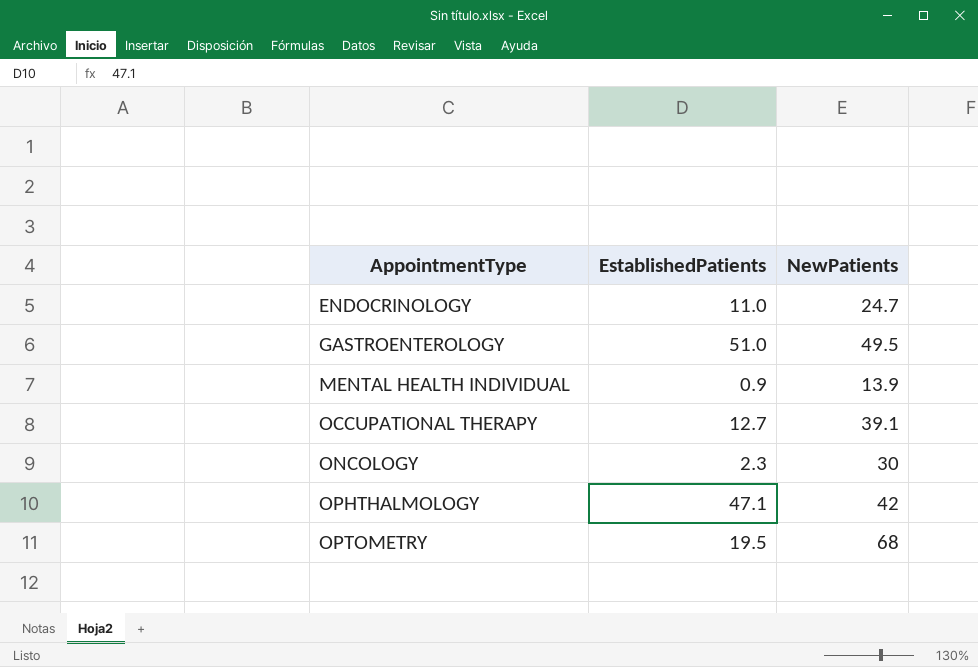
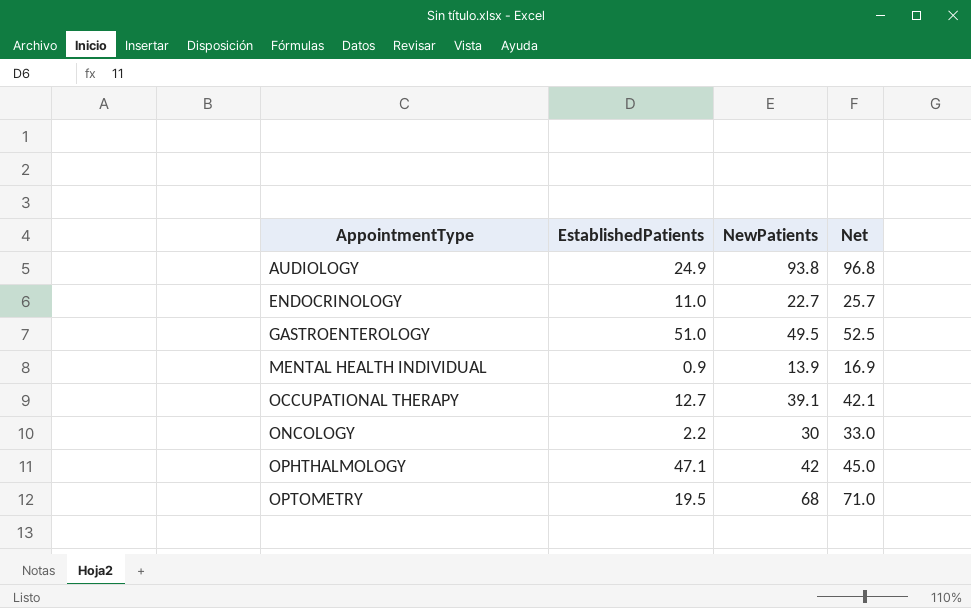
column Net | formula: none -> [NewPatients] + 3
row AUDIOLOGY: none -> 24.9 | 93.8 | 96.8
ENDOCRINOLOGY | NewPatients: 24.7 -> 22.7
ONCOLOGY | EstablishedPatients: 2.3 -> 2.2

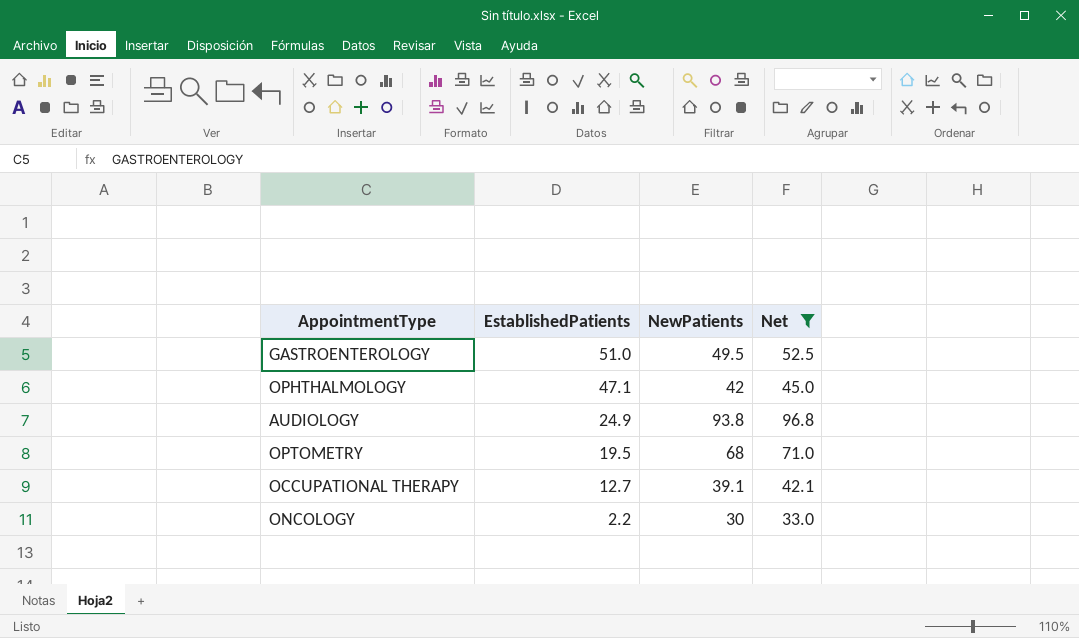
filter: none -> Net >= 33.0
row order: AppointmentType ascending -> EstablishedPatients descending

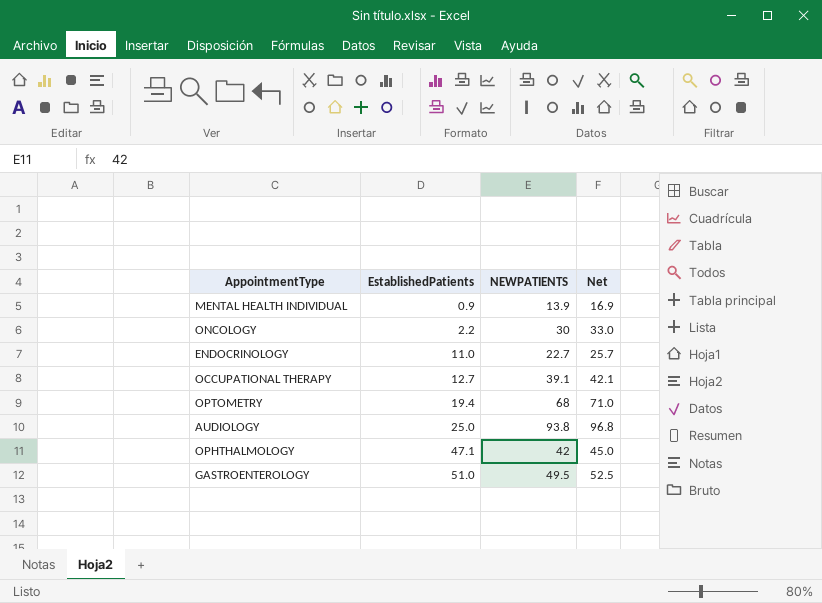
filter: Net >= 33.0 -> none
row order: EstablishedPatients descending -> EstablishedPatients ascending
column name: NewPatients -> NEWPATIENTS
OPTOMETRY | EstablishedPatients: 19.5 -> 19.4
AUDIOLOGY | EstablishedPatients: 24.9 -> 25.0

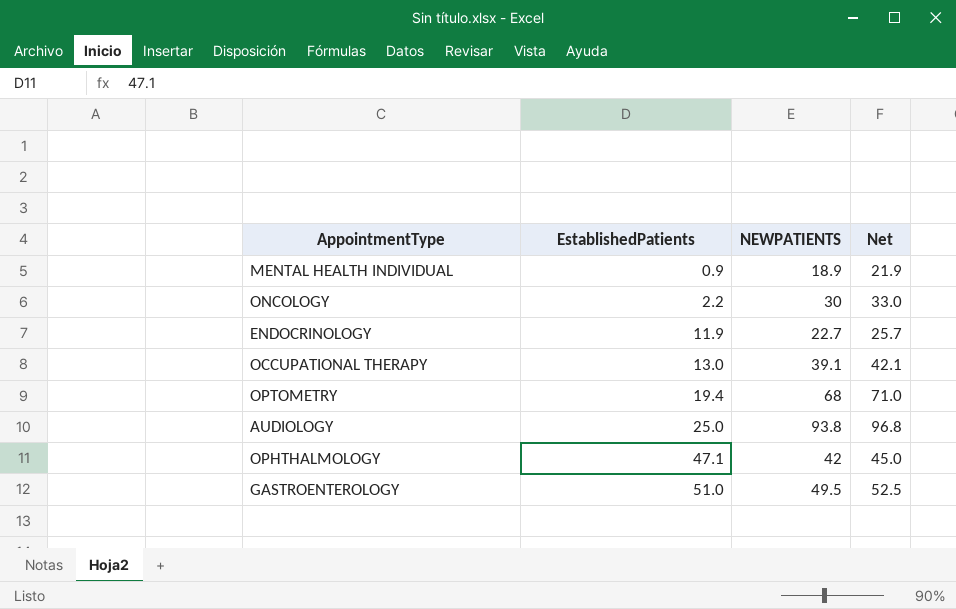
MENTAL HEALTH INDIVIDUAL | NEWPATIENTS: 13.9 -> 18.9
MENTAL HEALTH INDIVIDUAL | Net: 16.9 -> 21.9
ENDOCRINOLOGY | EstablishedPatients: 11.0 -> 11.9
OCCUPATIONAL THERAPY | EstablishedPatients: 12.7 -> 13.0

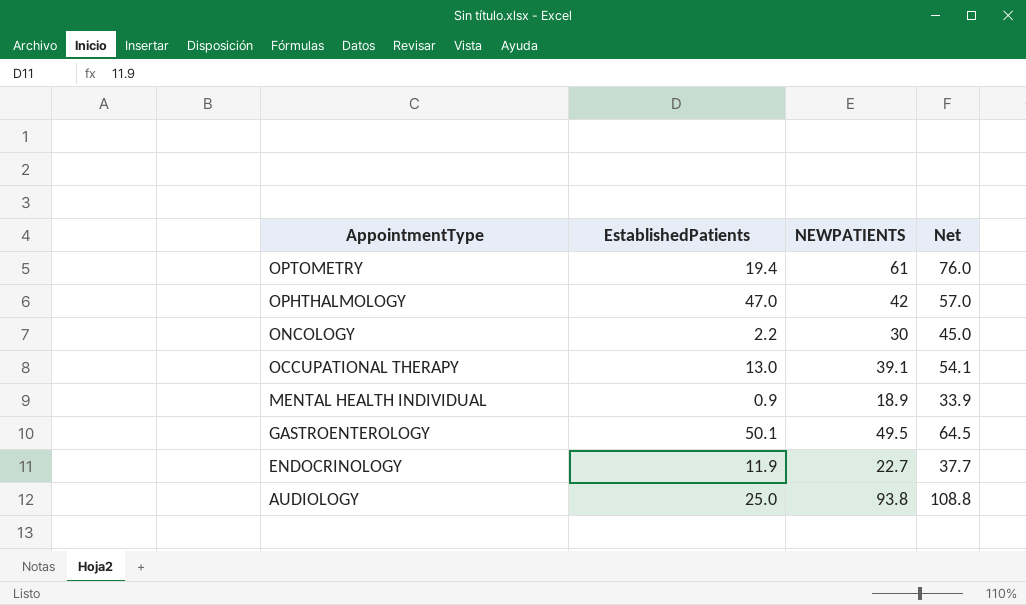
row order: EstablishedPatients ascending -> AppointmentType descending
column Net | formula: [NEWPATIENTS] + 3 -> [NEWPATIENTS] + 15
OPTOMETRY | NEWPATIENTS: 68 -> 61
OPHTHALMOLOGY | EstablishedPatients: 47.1 -> 47.0
GASTROENTEROLOGY | EstablishedPatients: 51.0 -> 50.1

